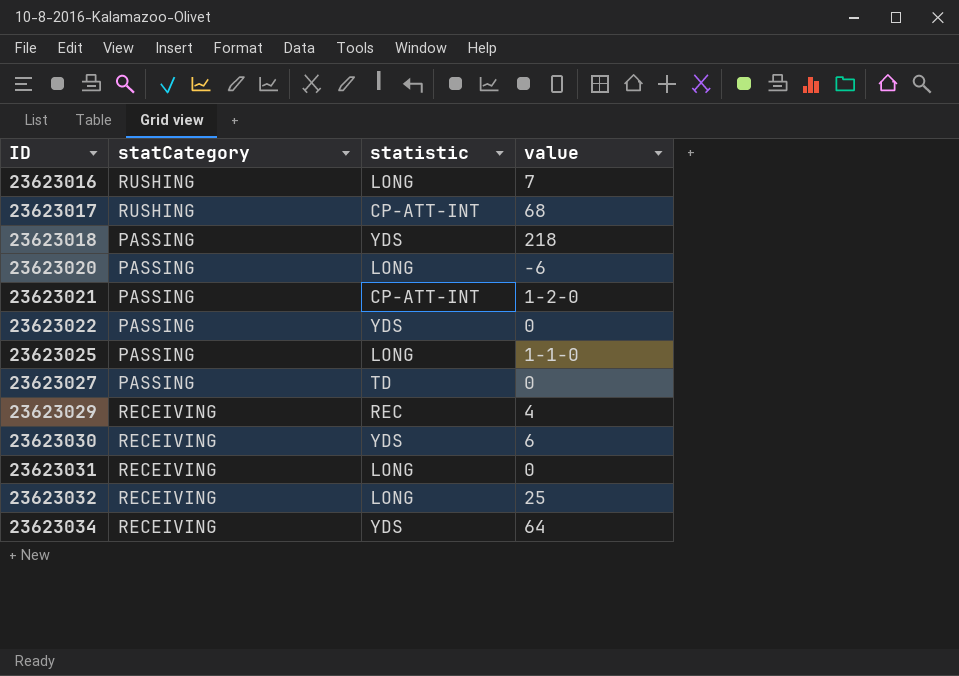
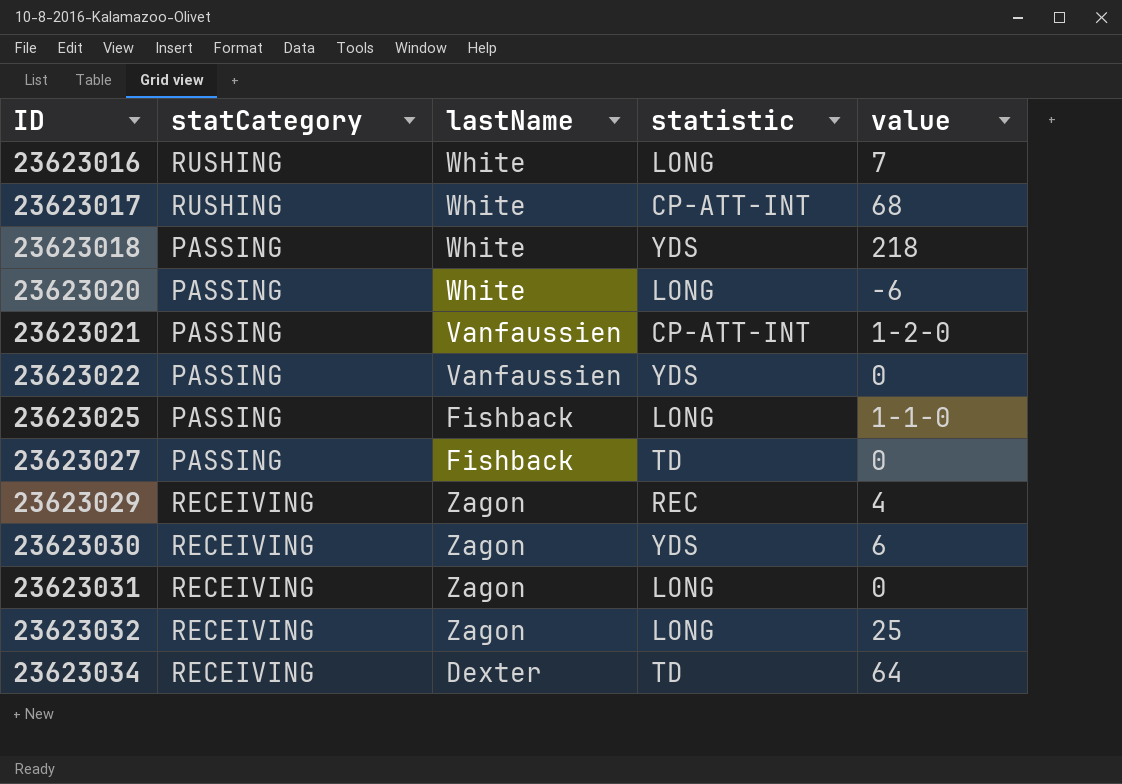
column lastName | position: none -> 3
23623034 | statistic: YDS -> TD

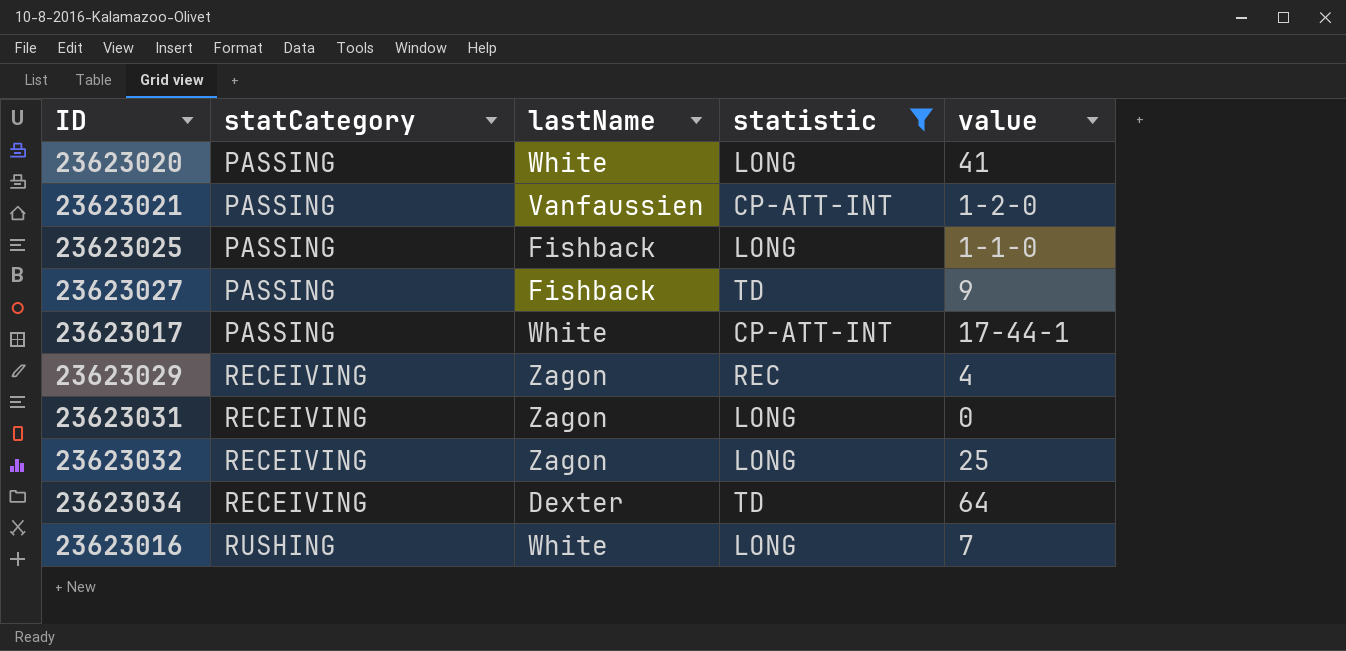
filter: none -> statistic != YDS
row order: ID ascending -> statCategory ascending
23623020 | value: -6 -> 41
23623027 | value: 0 -> 9
23623017 | statCategory: RUSHING -> PASSING
23623017 | value: 68 -> 17-44-1

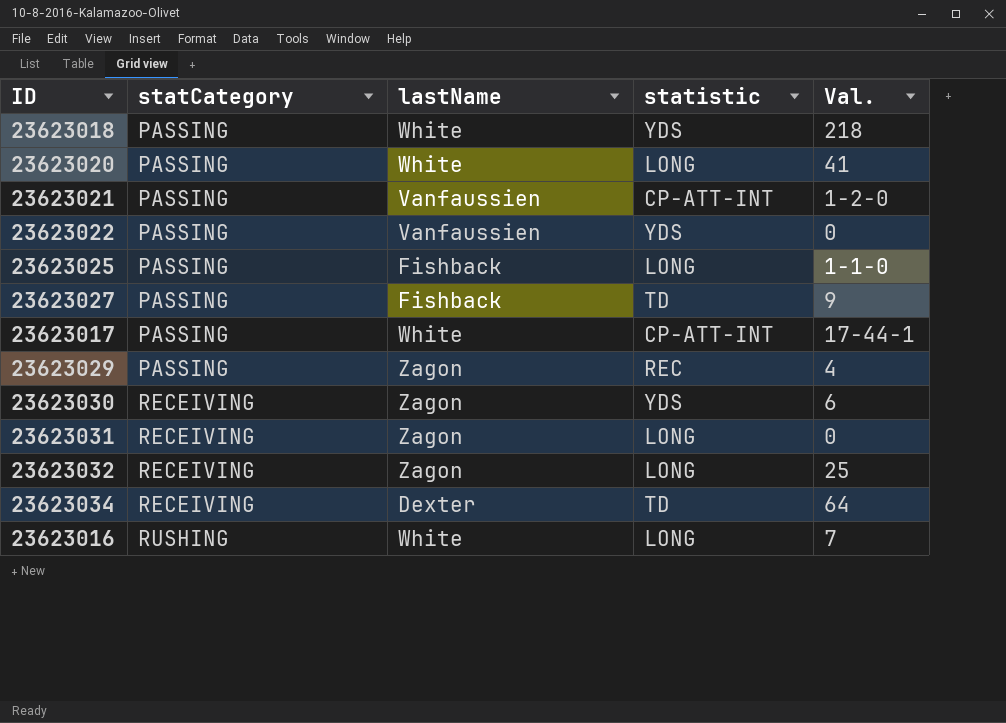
filter: statistic != YDS -> none
column name: value -> Val.
23623029 | statCategory: RECEIVING -> PASSING

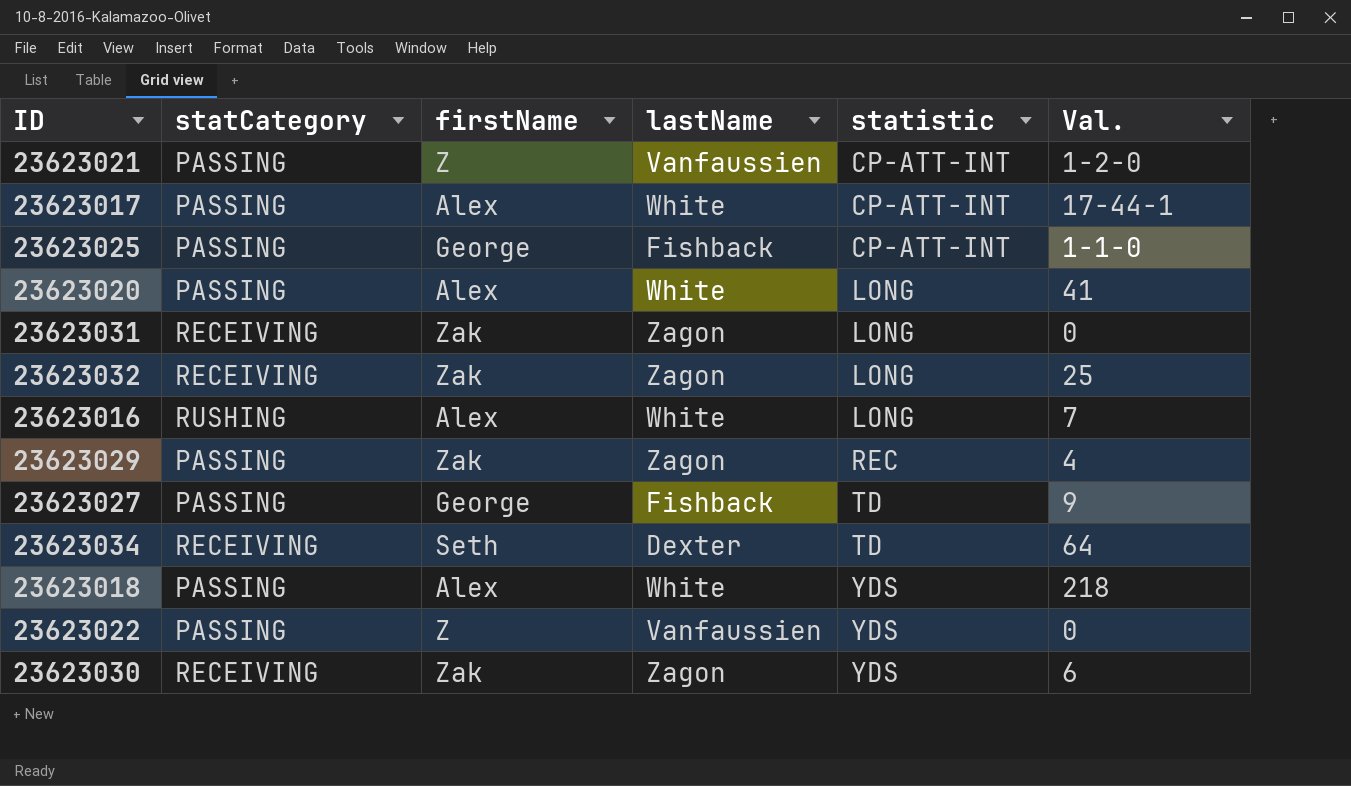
row order: statCategory ascending -> statistic ascending
column firstName | position: none -> 3
23623025 | statistic: LONG -> CP-ATT-INT

